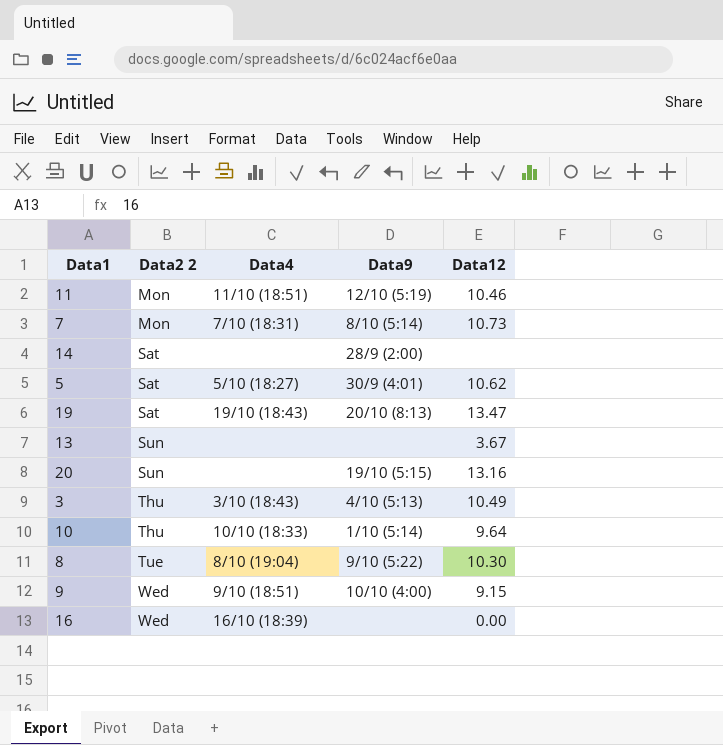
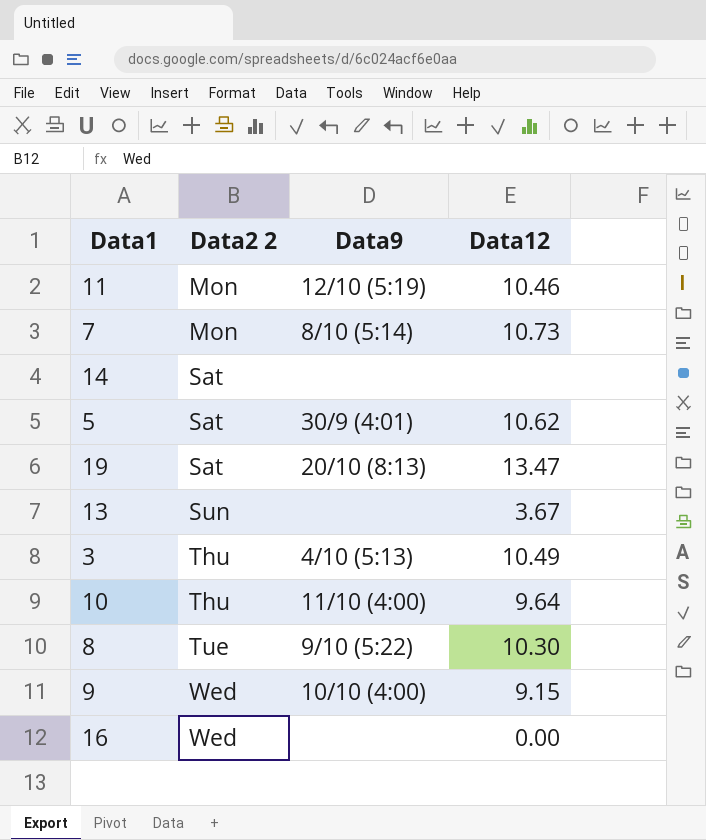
column Data4 | position: 3 -> none
row 20: Sun | none | 19/10 (5:15) | 13.16 -> none
14 | Data9: 28/9 (2:00) -> none
10 | Data9: 1/10 (5:14) -> 11/10 (4:00)

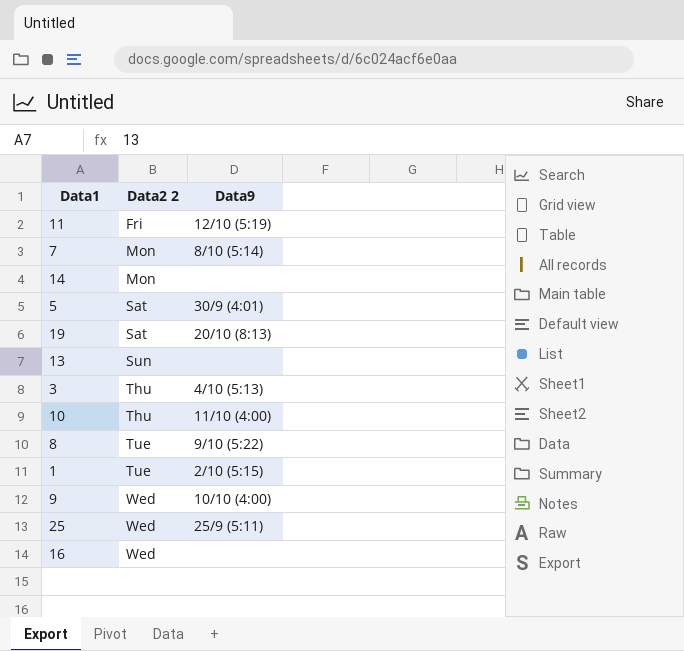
column Data12 | position: 4 -> none
11 | Data2 2: Mon -> Fri
14 | Data2 2: Sat -> Mon
row 1: none -> Tue | 2/10 (5:15)
row 25: none -> Wed | 25/9 (5:11)

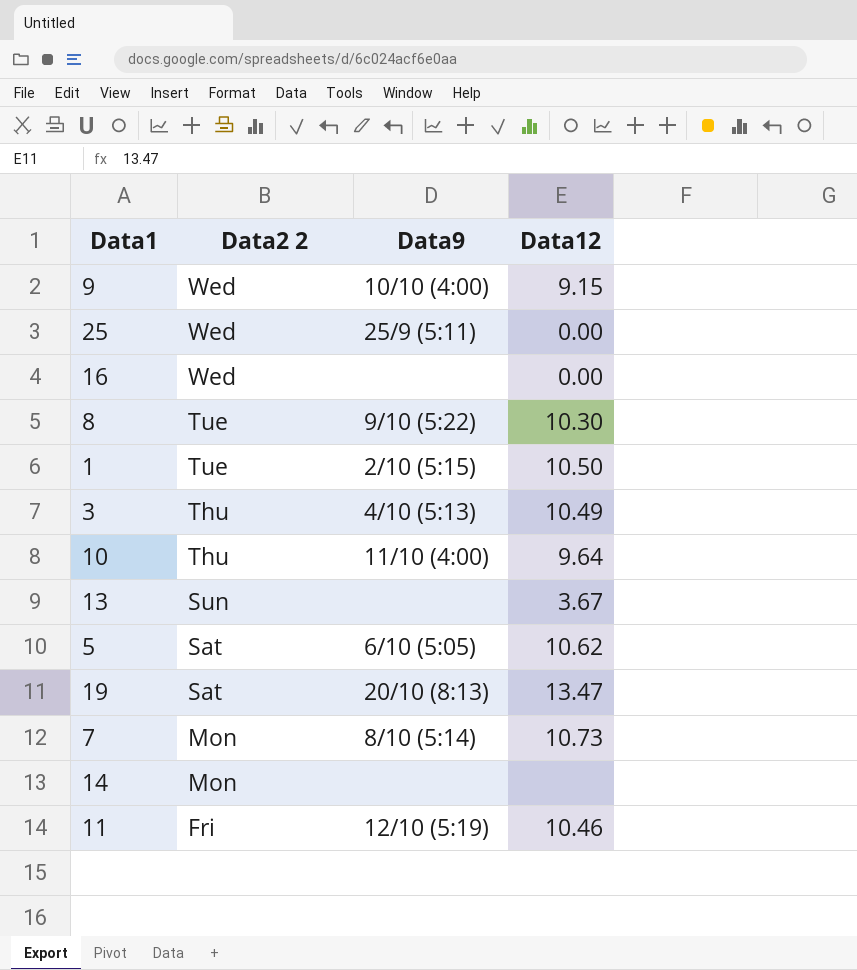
row order: Data2 2 ascending -> Data2 2 descending
column Data12 | position: none -> 4
5 | Data9: 30/9 (4:01) -> 6/10 (5:05)

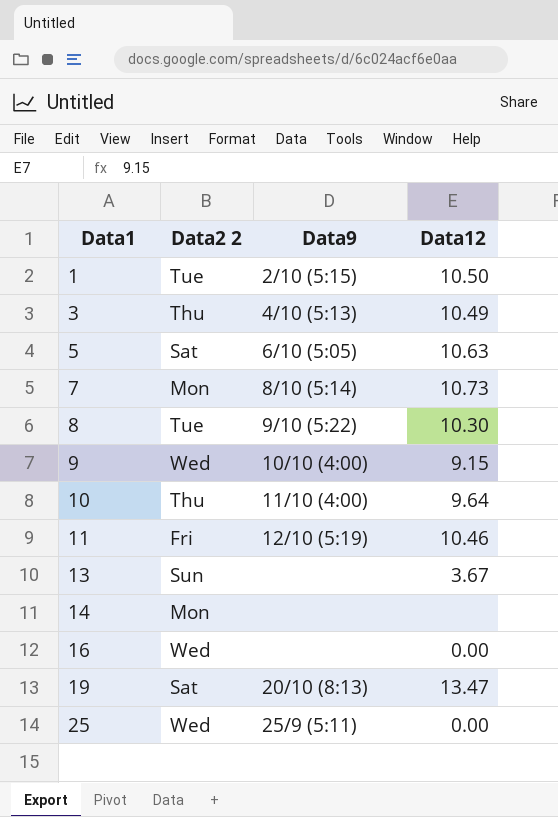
row order: Data2 2 descending -> Data1 ascending
5 | Data12: 10.62 -> 10.63

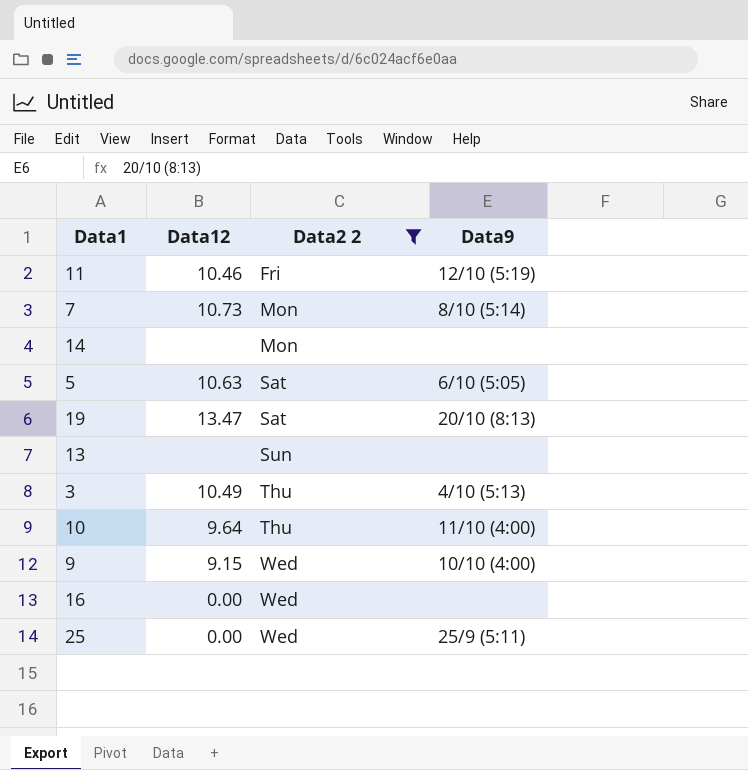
filter: none -> Data2 2 != Tue
row order: Data1 ascending -> Data2 2 ascending
column Data12 | position: 4 -> 2
13 | Data12: 3.67 -> none

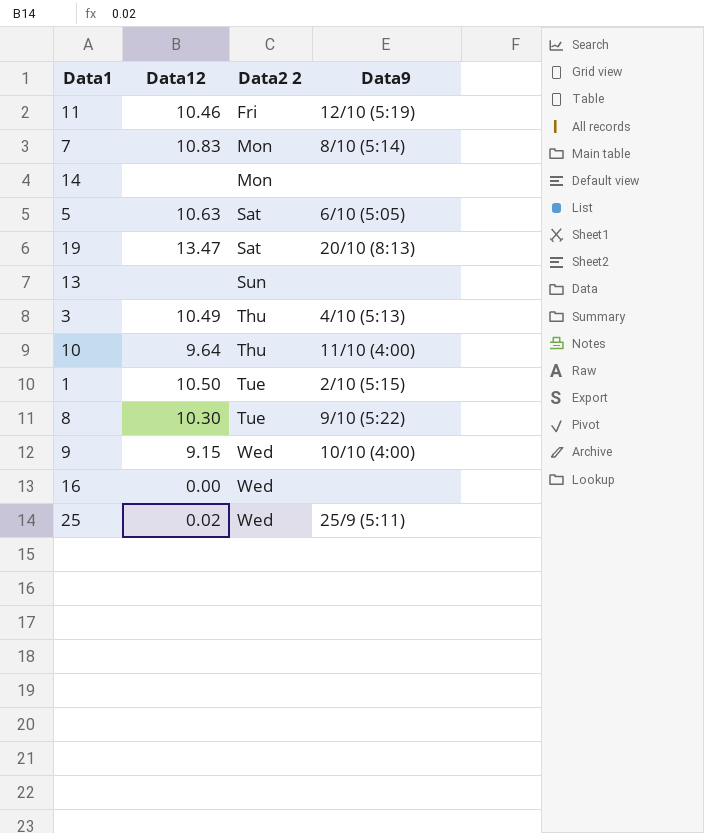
filter: Data2 2 != Tue -> none
7 | Data12: 10.73 -> 10.83
25 | Data12: 0.00 -> 0.02

